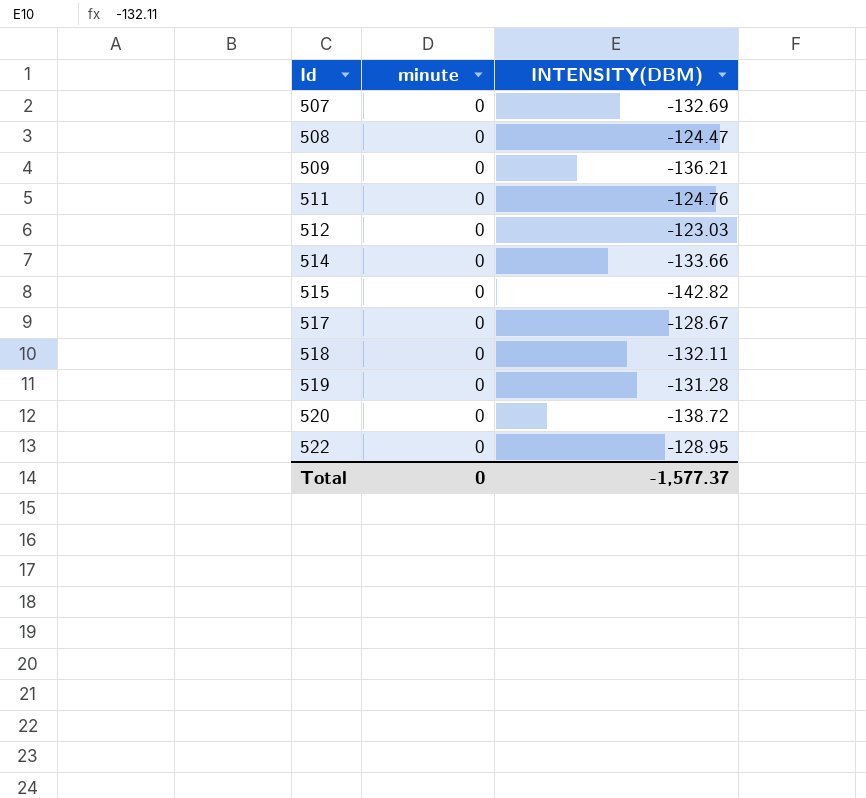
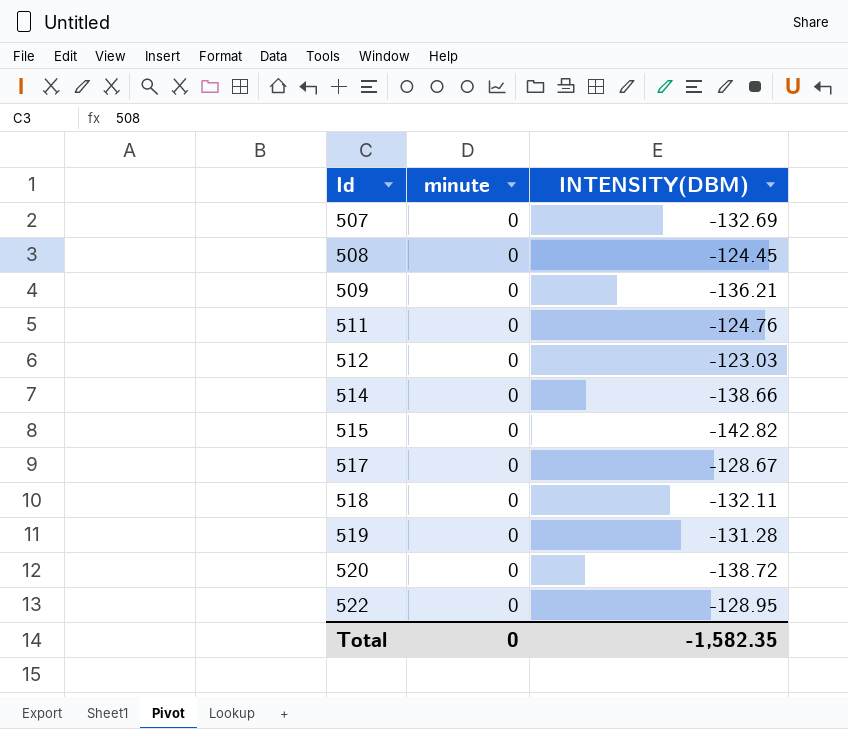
508 | INTENSITY(DBM): -124.47 -> -124.45
514 | INTENSITY(DBM): -133.66 -> -138.66
Total | INTENSITY(DBM): -1,577.37 -> -1,582.35

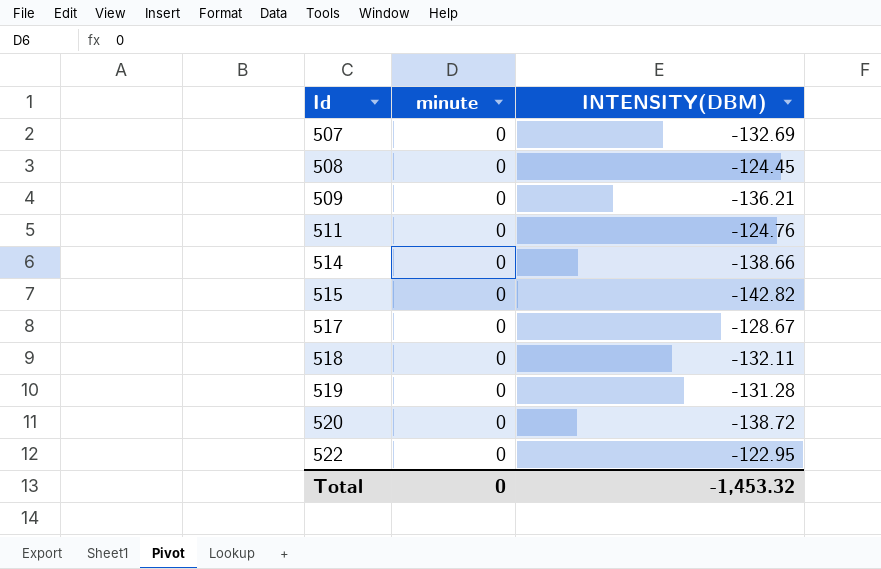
row 512: 0 | -123.03 -> none
522 | INTENSITY(DBM): -128.95 -> -122.95
Total | INTENSITY(DBM): -1,582.35 -> -1,453.32

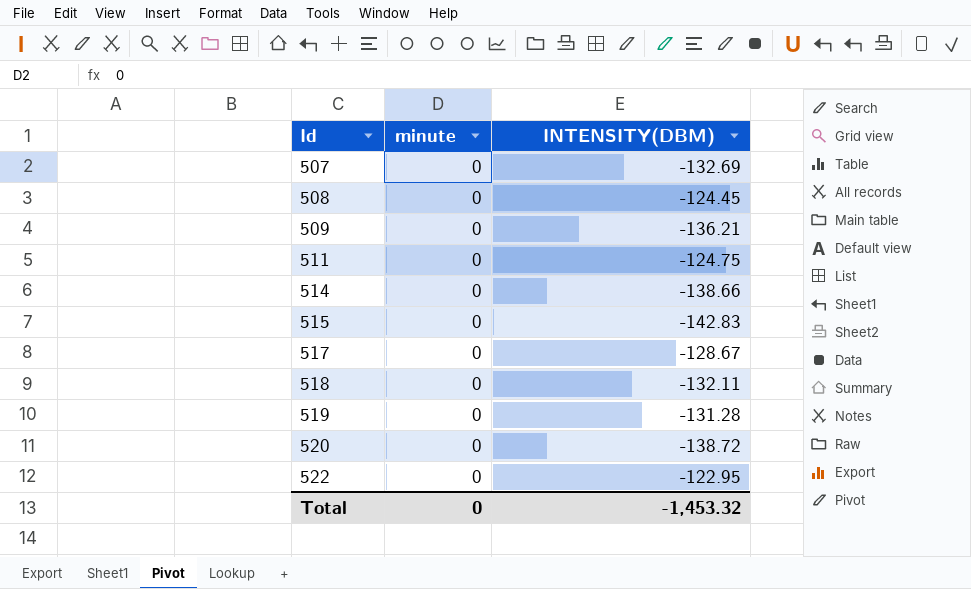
511 | INTENSITY(DBM): -124.76 -> -124.75
515 | INTENSITY(DBM): -142.82 -> -142.83

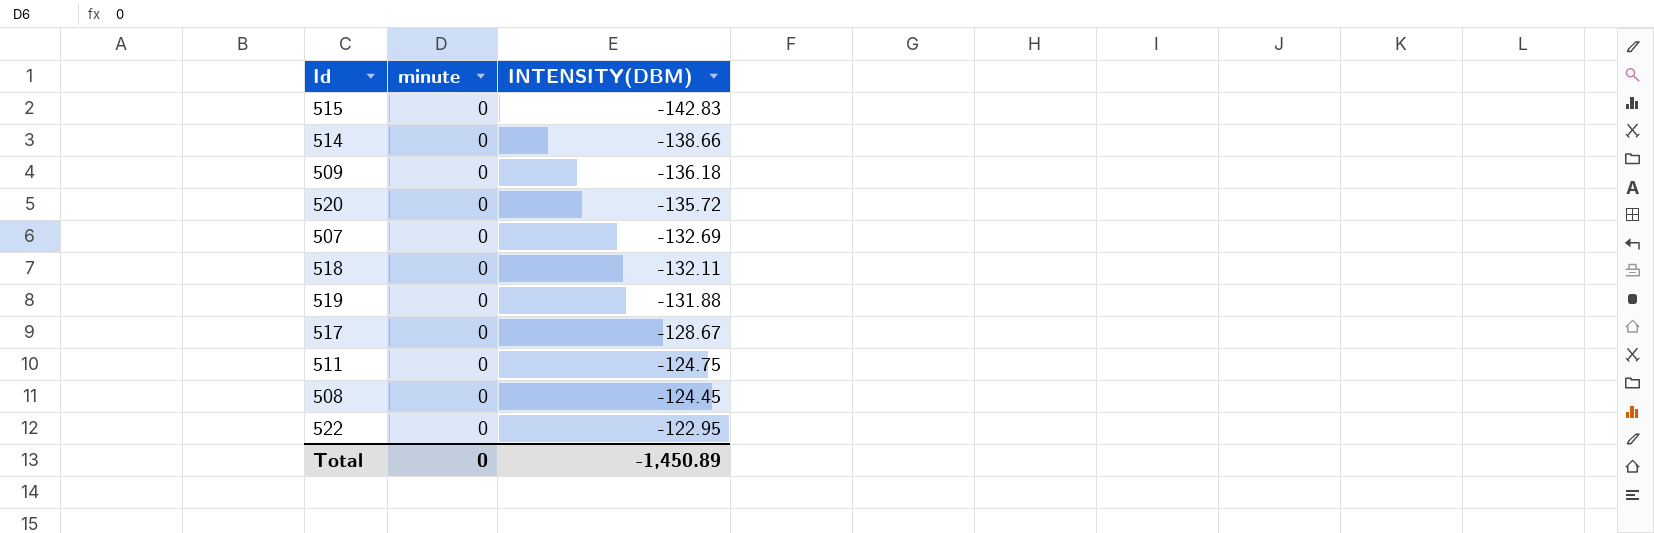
row order: Id ascending -> INTENSITY(DBM) ascending
509 | INTENSITY(DBM): -136.21 -> -136.18
520 | INTENSITY(DBM): -138.72 -> -135.72
519 | INTENSITY(DBM): -131.28 -> -131.88
Total | INTENSITY(DBM): -1,453.32 -> -1,450.89

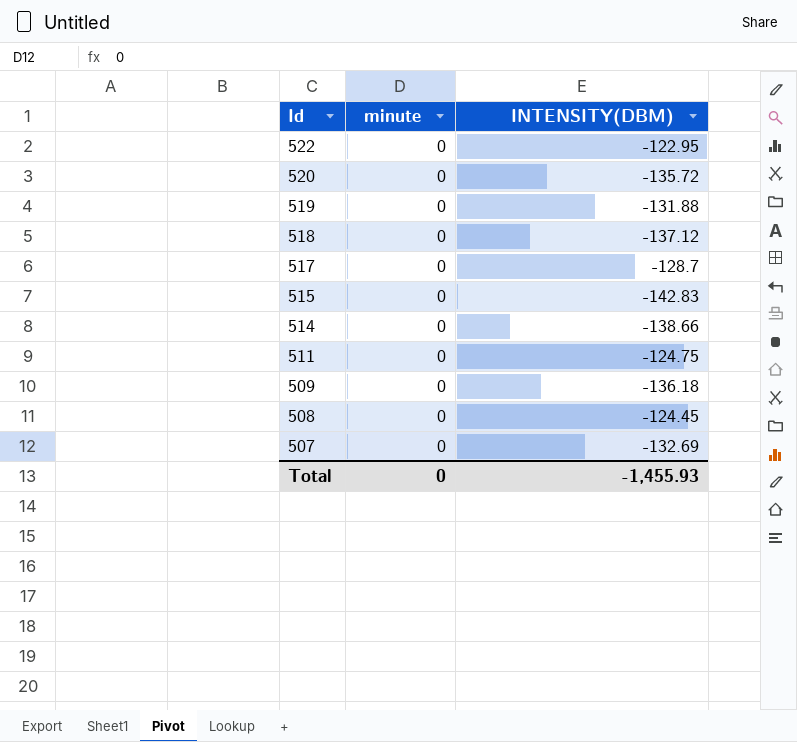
row order: INTENSITY(DBM) ascending -> Id descending
518 | INTENSITY(DBM): -132.11 -> -137.12
517 | INTENSITY(DBM): -128.67 -> -128.7
Total | INTENSITY(DBM): -1,450.89 -> -1,455.93

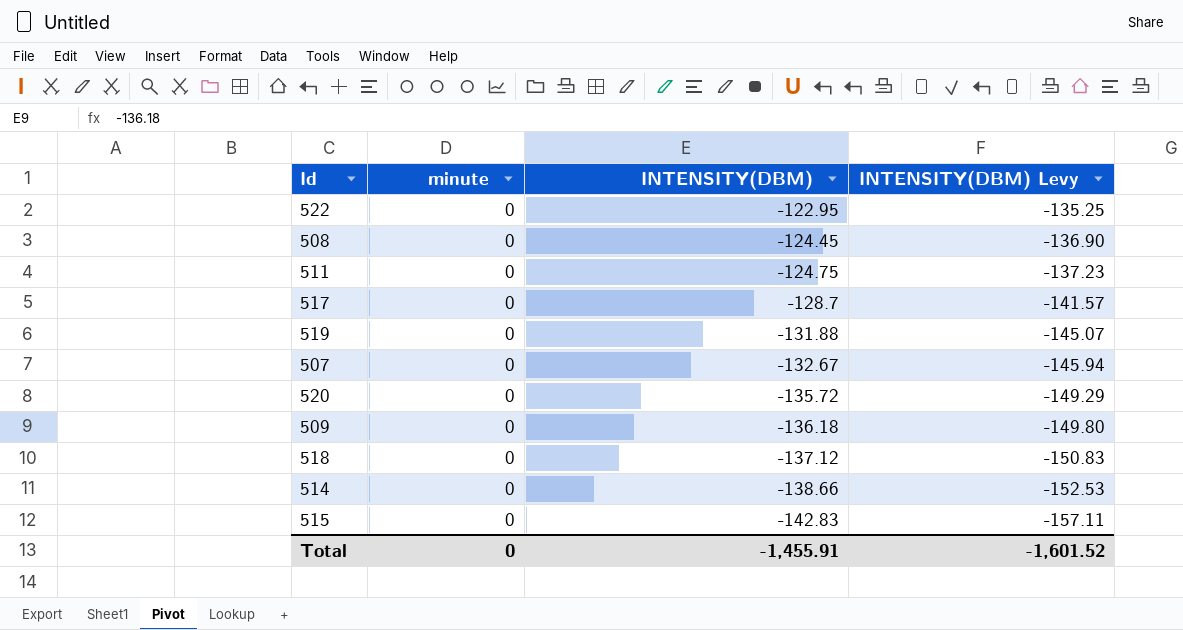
row order: Id descending -> INTENSITY(DBM) descending
column INTENSITY(DBM) Levy | formula: none -> [INTENSITY(DBM)] * 1.1
507 | INTENSITY(DBM): -132.69 -> -132.67
Total | INTENSITY(DBM): -1,455.93 -> -1,455.91

